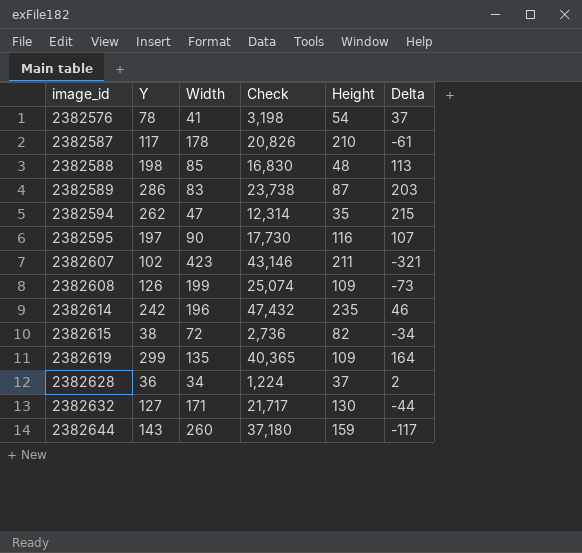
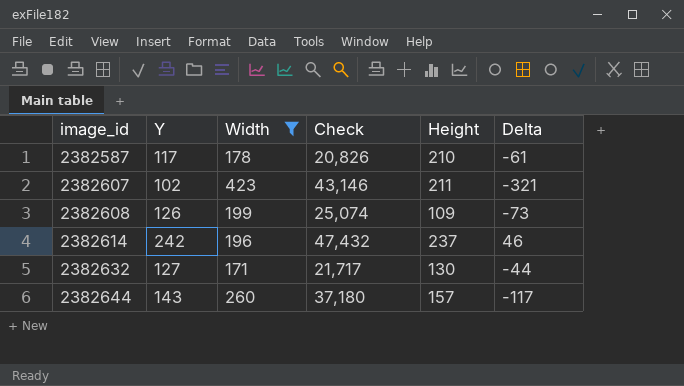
filter: none -> Width >= 171
2382614 | Height: 235 -> 237
2382644 | Height: 159 -> 157

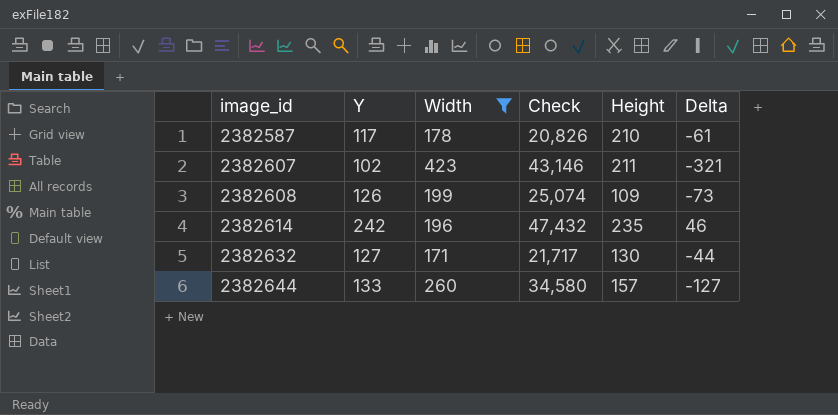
2382614 | Height: 237 -> 235
2382644 | Y: 143 -> 133
2382644 | Check: 37,180 -> 34,580
2382644 | Delta: -117 -> -127

